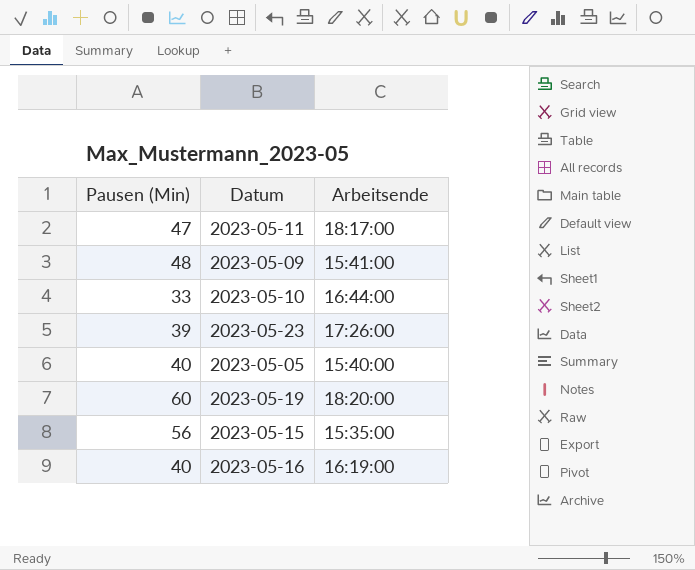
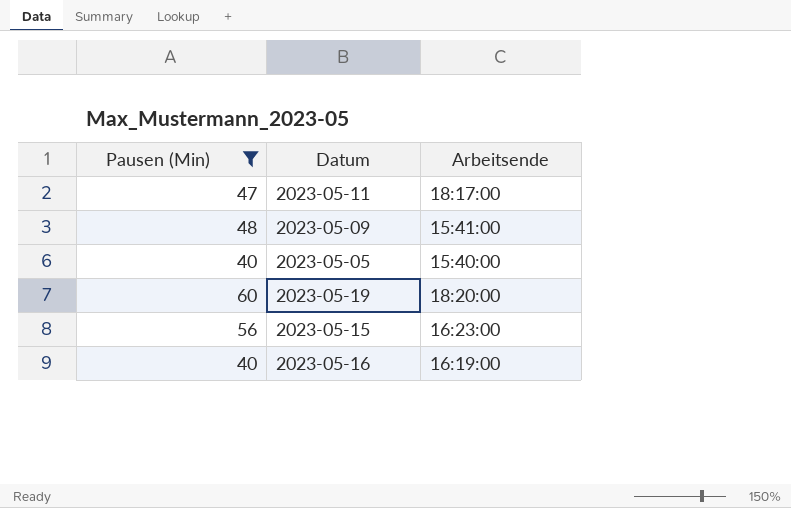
filter: none -> Pausen (Min) >= 40
2023-05-15 | Arbeitsende: 15:35:00 -> 16:23:00

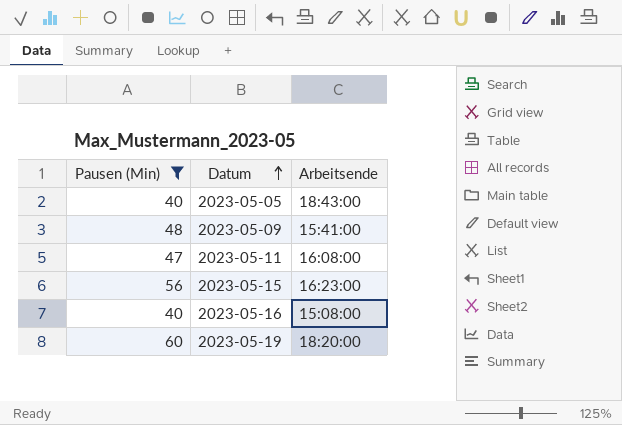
row order: none -> Datum ascending
2023-05-05 | Arbeitsende: 15:40:00 -> 18:43:00
2023-05-11 | Arbeitsende: 18:17:00 -> 16:08:00
2023-05-16 | Arbeitsende: 16:19:00 -> 15:08:00

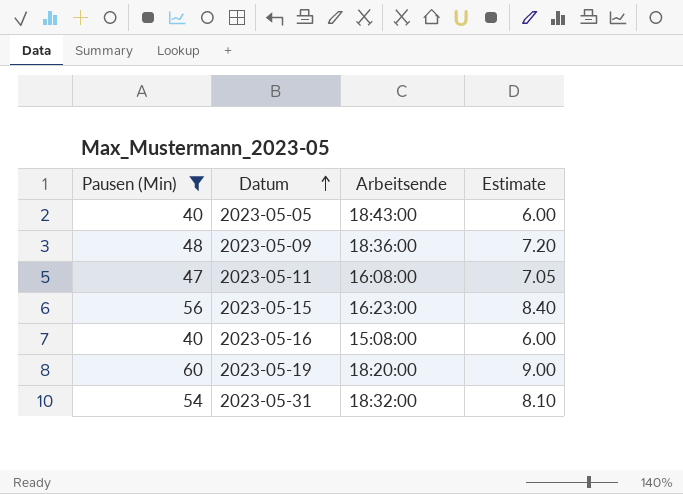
column Estimate | formula: none -> [Pausen (Min)] * 0.15
2023-05-09 | Arbeitsende: 15:41:00 -> 18:36:00
row 2023-05-31: none -> 54 | 18:32:00 | 8.10

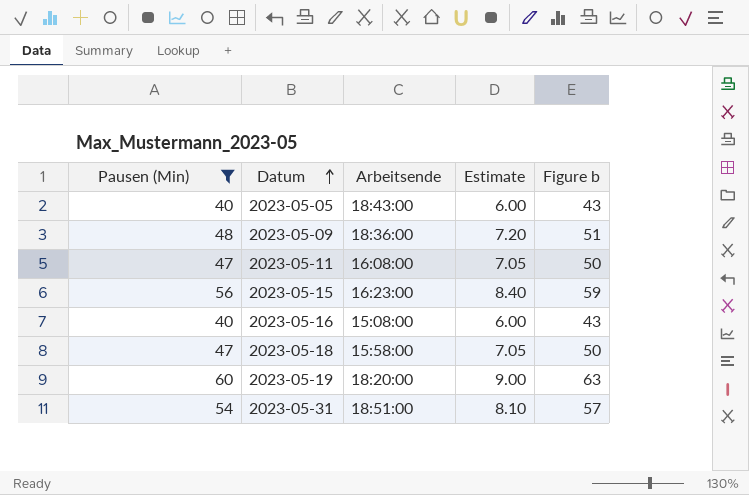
column Figure b | formula: none -> [Pausen (Min)] + 3
row 2023-05-18: none -> 47 | 15:58:00 | 7.05 | 50
2023-05-31 | Arbeitsende: 18:32:00 -> 18:51:00

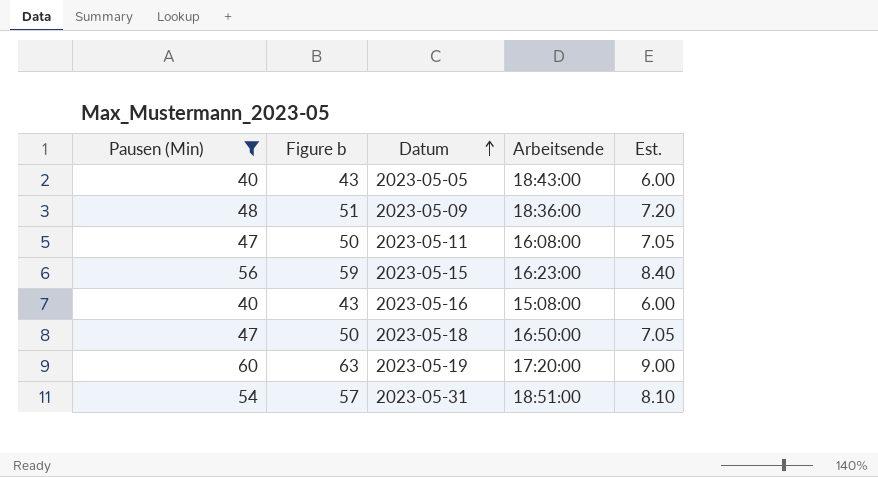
column Figure b | position: 5 -> 2
column name: Estimate -> Est.
2023-05-18 | Arbeitsende: 15:58:00 -> 16:50:00
2023-05-19 | Arbeitsende: 18:20:00 -> 17:20:00

